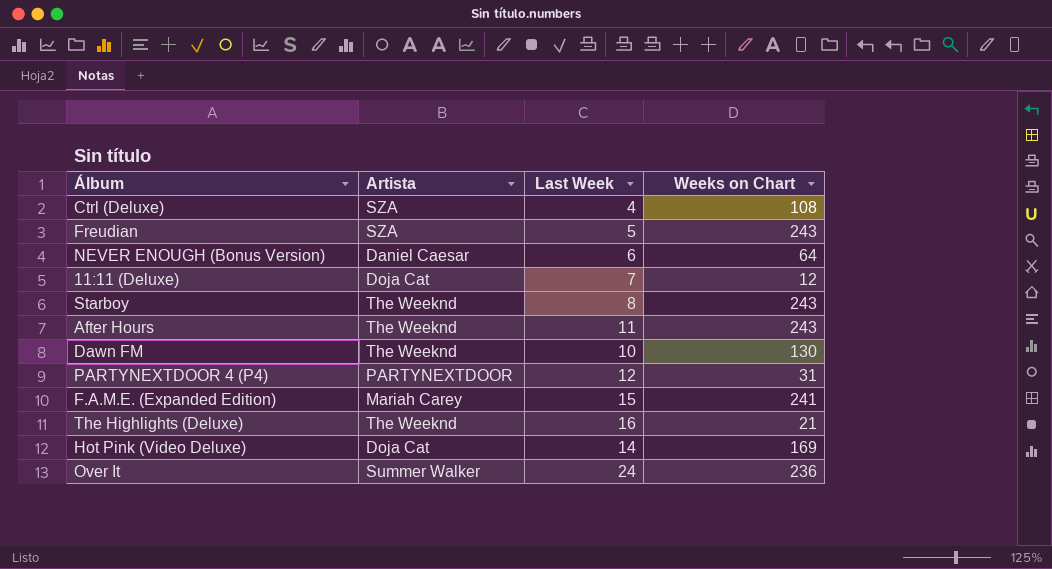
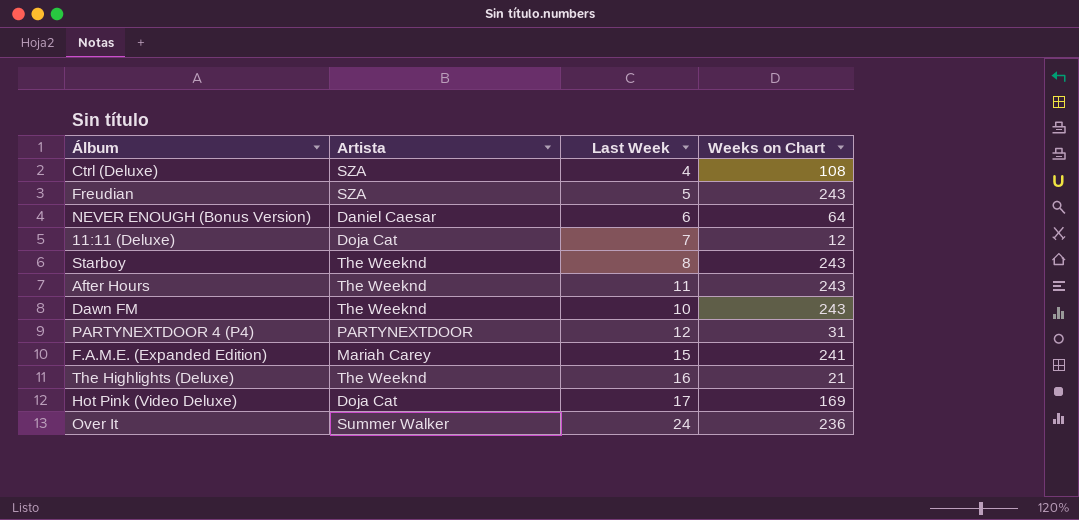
Dawn FM | Weeks on Chart: 130 -> 243
Hot Pink (Video Deluxe) | Last Week: 14 -> 17

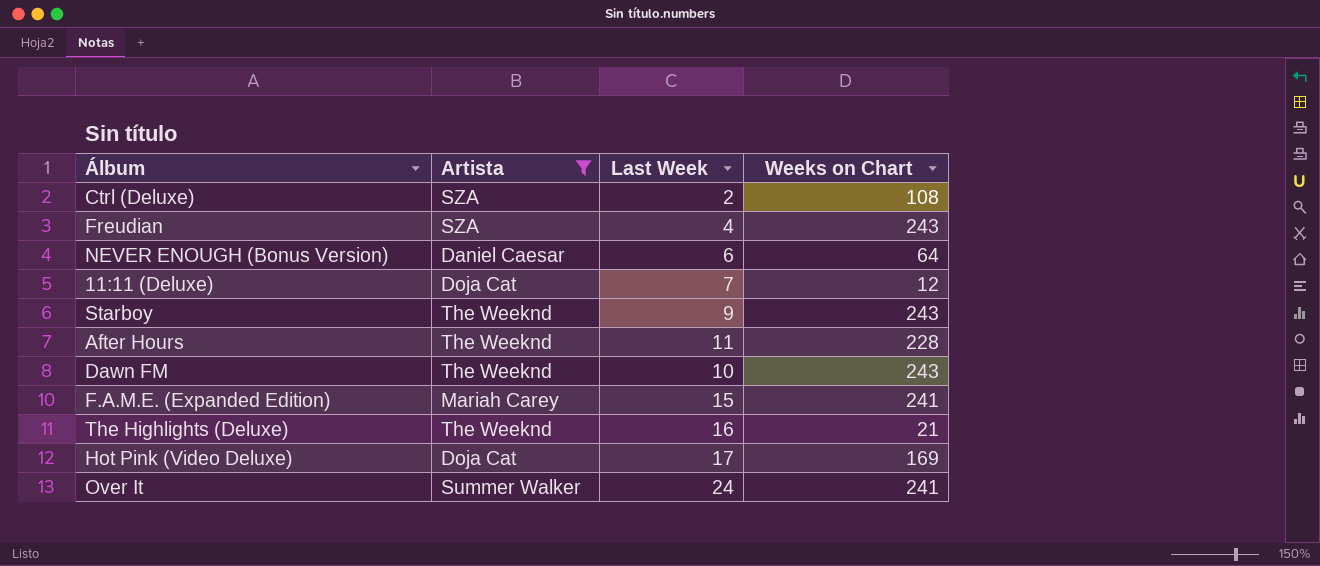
filter: none -> Artista != PARTYNEXTDOOR
Ctrl (Deluxe) | Last Week: 4 -> 2
Freudian | Last Week: 5 -> 4
Starboy | Last Week: 8 -> 9
After Hours | Weeks on Chart: 243 -> 228
Over It | Weeks on Chart: 236 -> 241

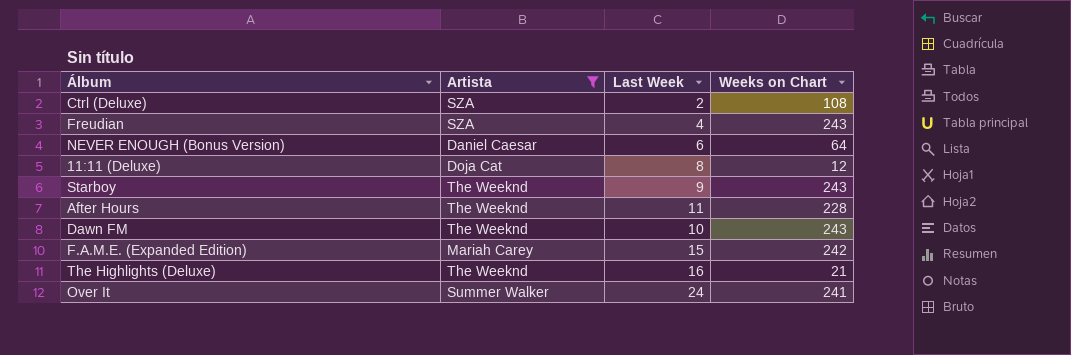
row Hot Pink (Video Deluxe): Doja Cat | 17 | 169 -> none
11:11 (Deluxe) | Last Week: 7 -> 8
F.A.M.E. (Expanded Edition) | Weeks on Chart: 241 -> 242

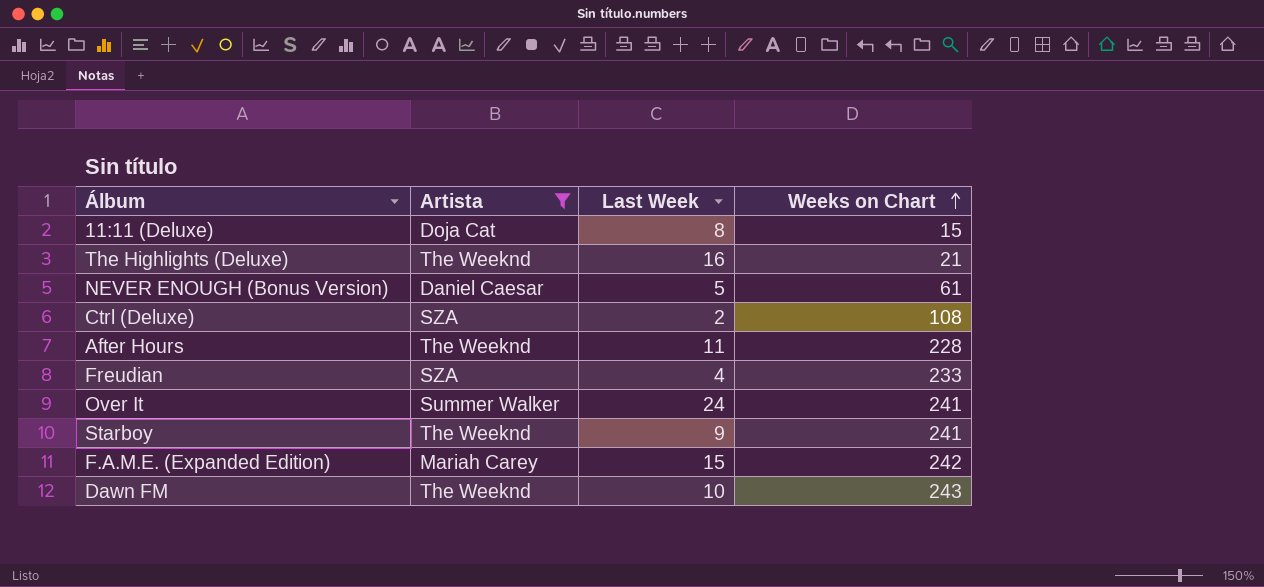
row order: none -> Weeks on Chart ascending
11:11 (Deluxe) | Weeks on Chart: 12 -> 15
NEVER ENOUGH (Bonus Version) | Last Week: 6 -> 5
NEVER ENOUGH (Bonus Version) | Weeks on Chart: 64 -> 61
Freudian | Weeks on Chart: 243 -> 233
Starboy | Weeks on Chart: 243 -> 241

